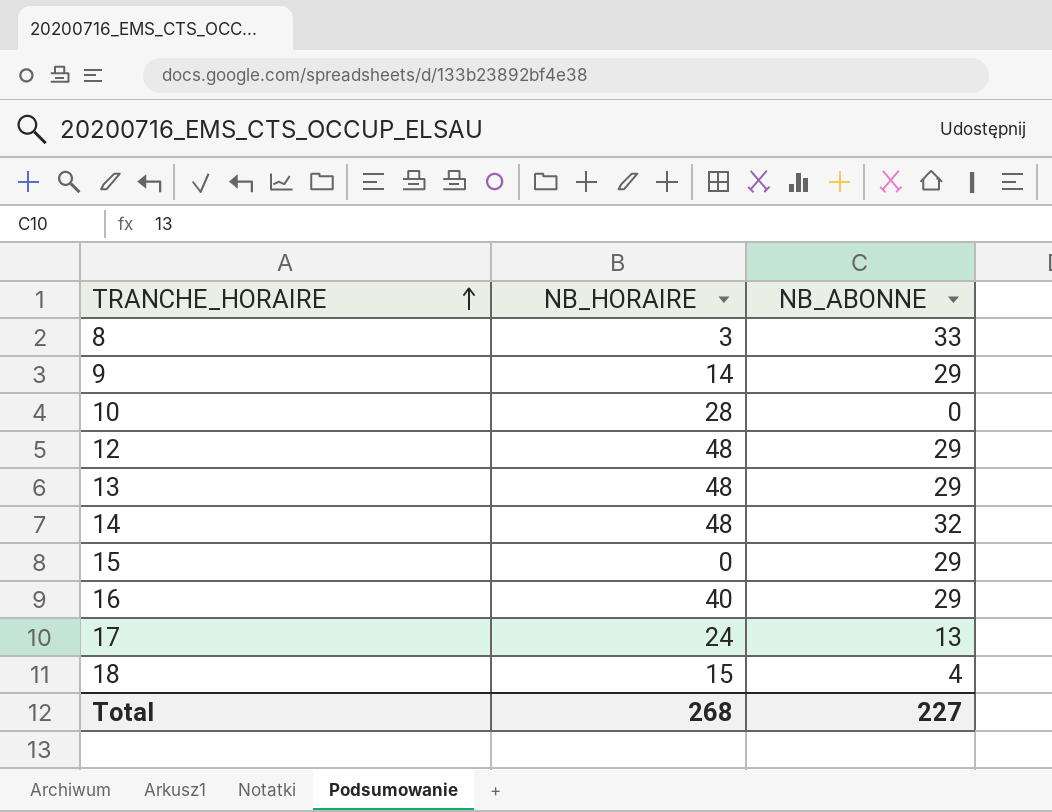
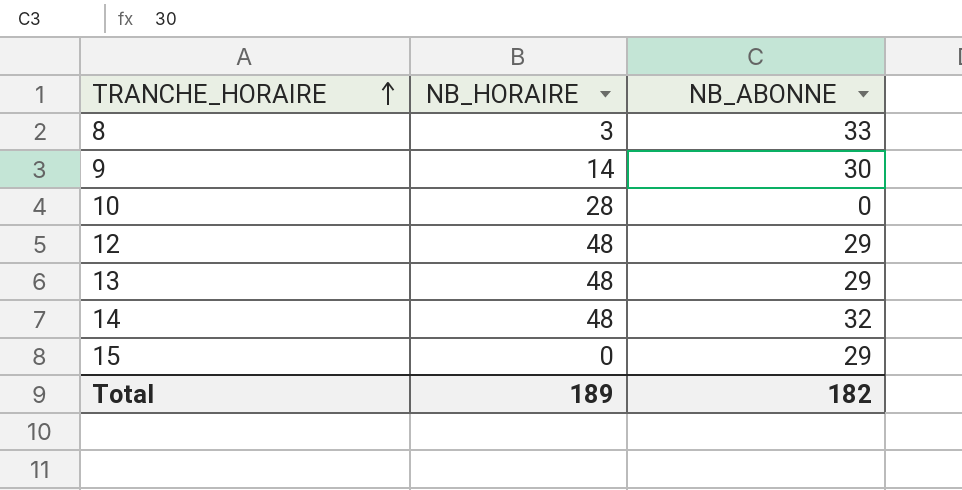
row 16: 40 | 29 -> none
row 17: 24 | 13 -> none
row 18: 15 | 4 -> none
9 | NB_ABONNE: 29 -> 30
Total | NB_HORAIRE: 268 -> 189
Total | NB_ABONNE: 227 -> 182

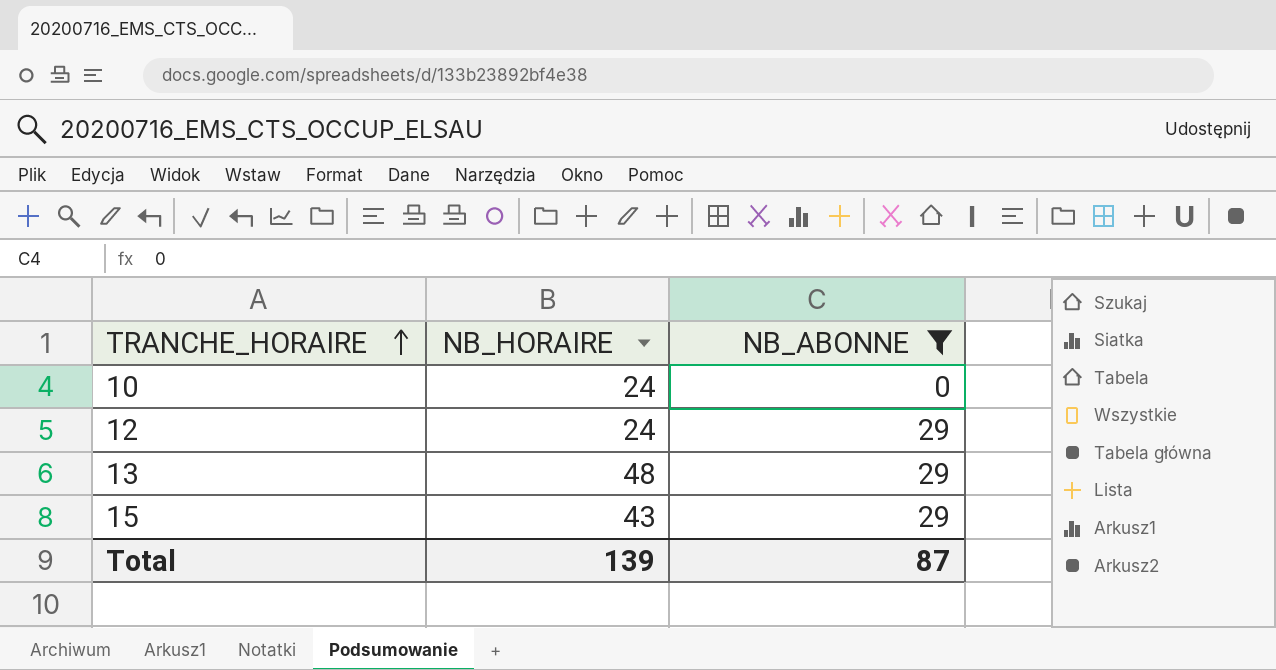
filter: none -> NB_ABONNE <= 29
10 | NB_HORAIRE: 28 -> 24
12 | NB_HORAIRE: 48 -> 24
15 | NB_HORAIRE: 0 -> 43
Total | NB_HORAIRE: 189 -> 139
Total | NB_ABONNE: 182 -> 87

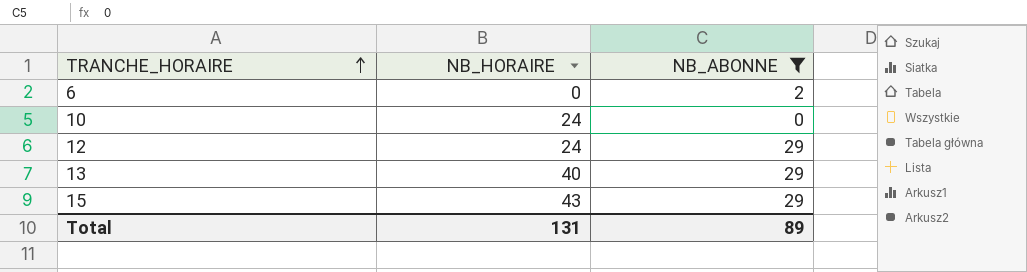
row 6: none -> 0 | 2
13 | NB_HORAIRE: 48 -> 40
Total | NB_HORAIRE: 139 -> 131
Total | NB_ABONNE: 87 -> 89

